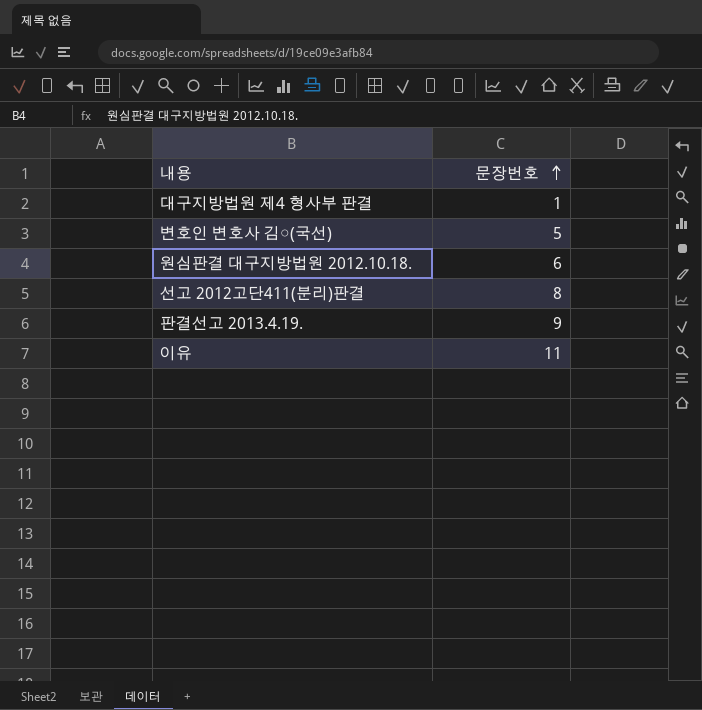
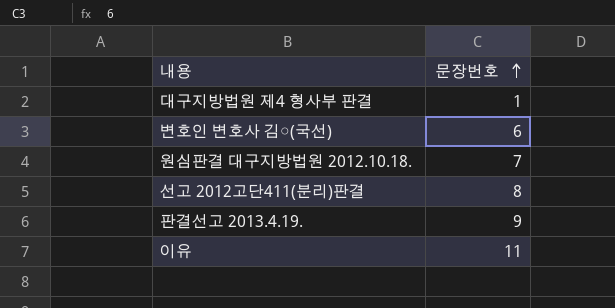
변호인 변호사 김○(국선) | 문장번호: 5 -> 6
원심판결 대구지방법원 2012.10.18. | 문장번호: 6 -> 7

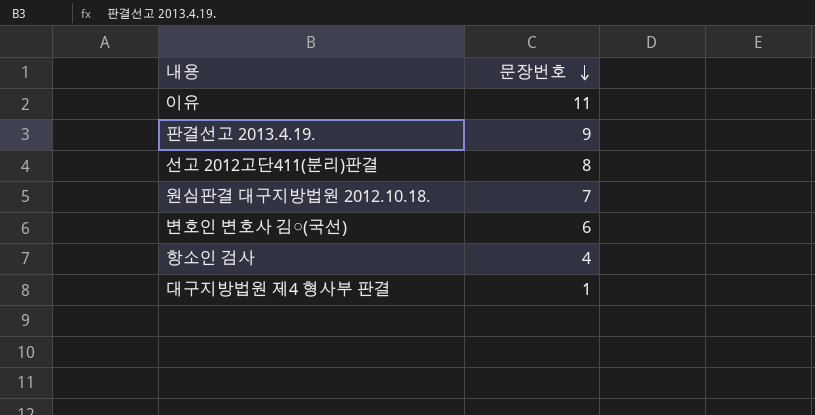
row order: 문장번호 ascending -> 문장번호 descending
row 항소인 검사: none -> 4

